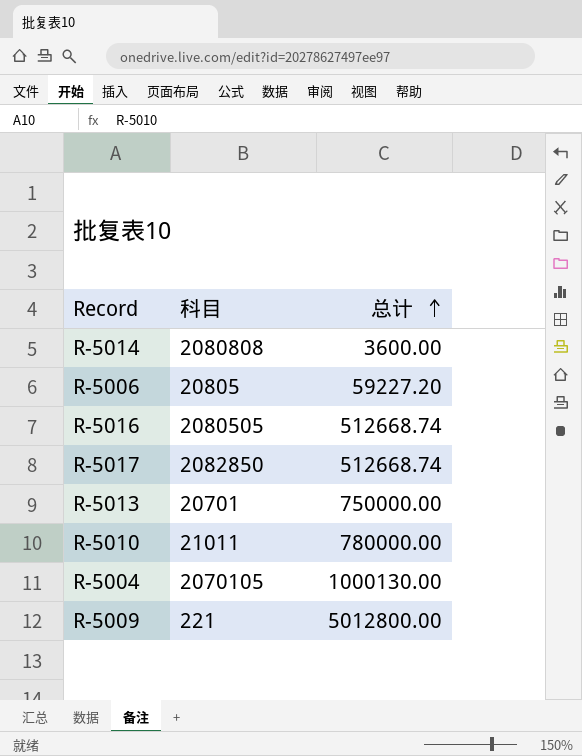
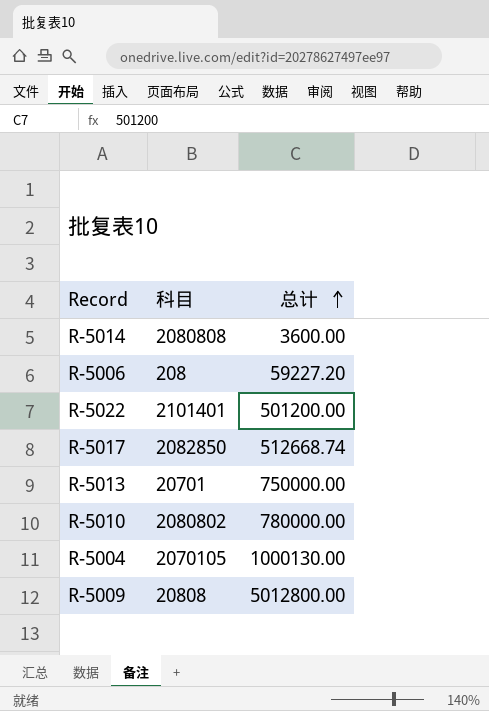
row R-5016: 2080505 | 512668.74 -> none
R-5006 | 科目: 20805 -> 208
row R-5022: none -> 2101401 | 501200.00
R-5010 | 科目: 21011 -> 2080802
R-5009 | 科目: 221 -> 20808

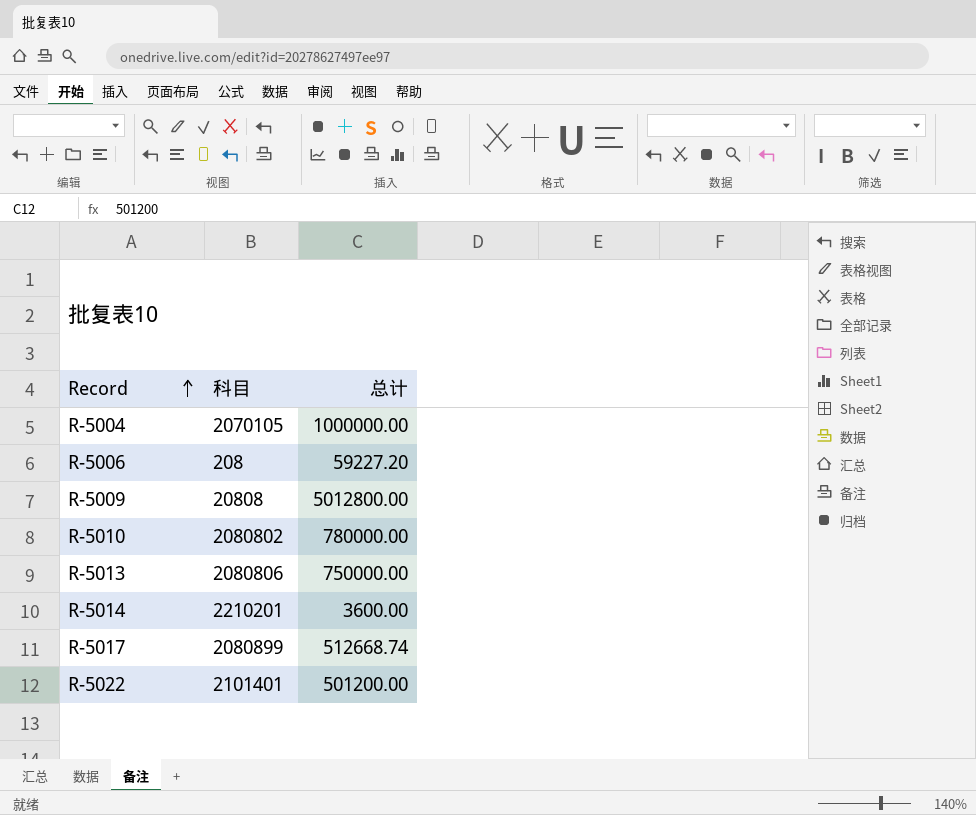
row order: 总计 ascending -> Record ascending
R-5004 | 总计: 1000130.00 -> 1000000.00
R-5013 | 科目: 20701 -> 2080806
R-5014 | 科目: 2080808 -> 2210201
R-5017 | 科目: 2082850 -> 2080899

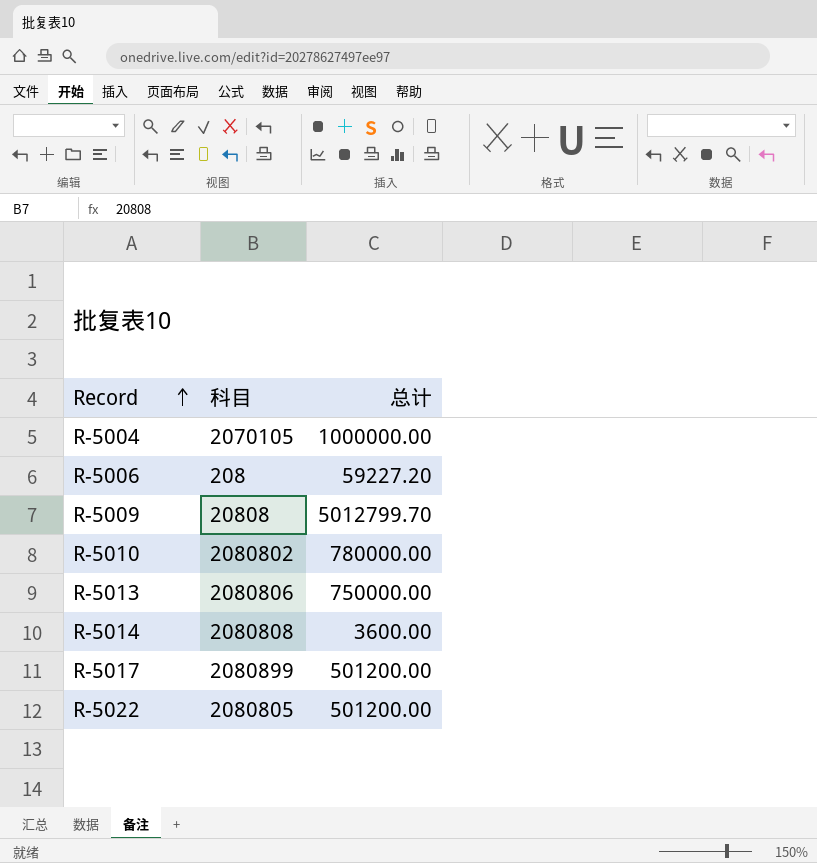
R-5009 | 总计: 5012800.00 -> 5012799.70
R-5014 | 科目: 2210201 -> 2080808
R-5017 | 总计: 512668.74 -> 501200.00
R-5022 | 科目: 2101401 -> 2080805

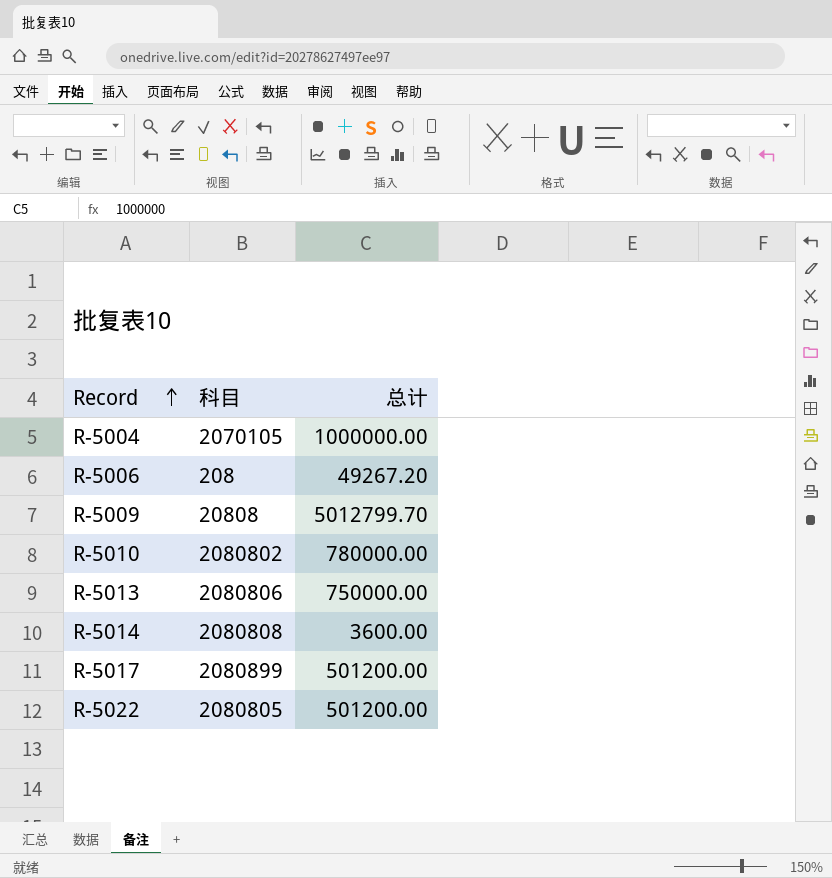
R-5006 | 总计: 59227.20 -> 49267.20

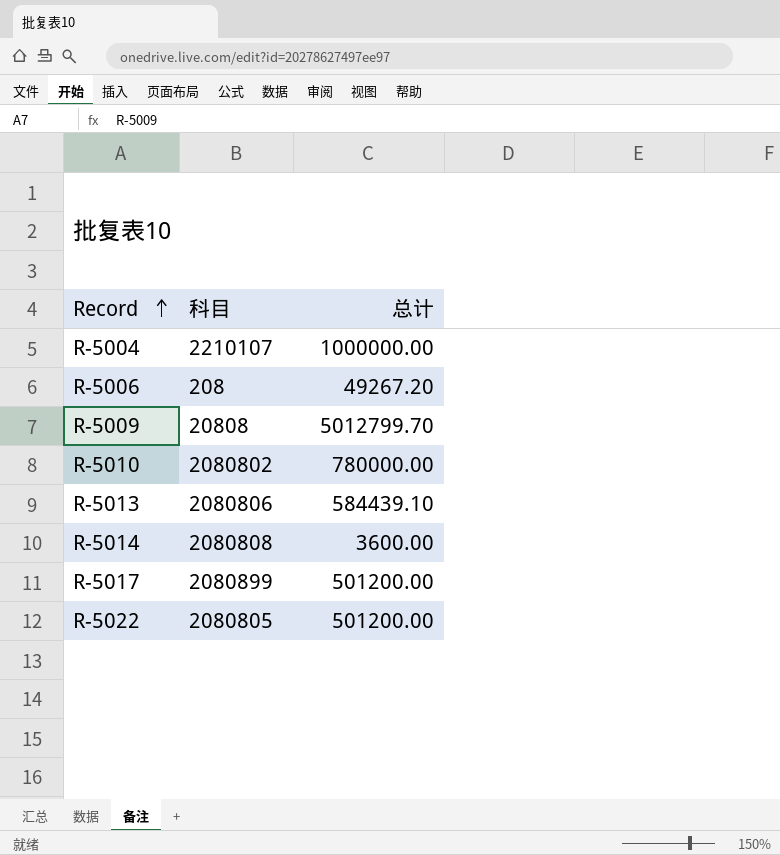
R-5004 | 科目: 2070105 -> 2210107
R-5013 | 总计: 750000.00 -> 584439.10

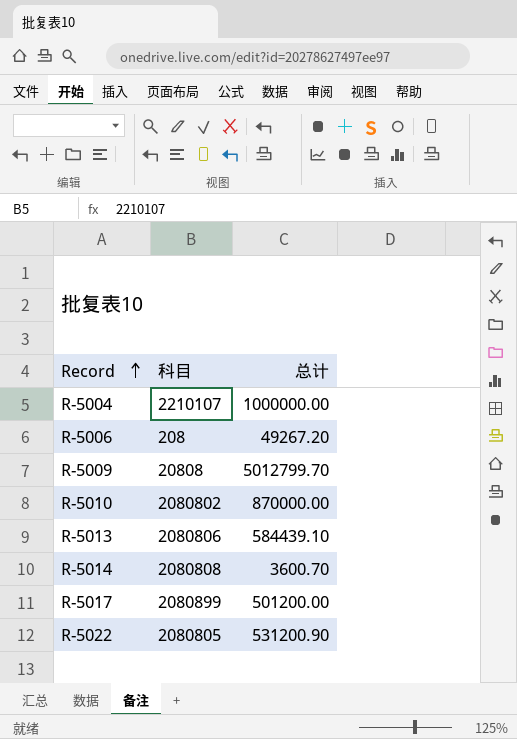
R-5010 | 总计: 780000.00 -> 870000.00
R-5014 | 总计: 3600.00 -> 3600.70
R-5022 | 总计: 501200.00 -> 531200.90

